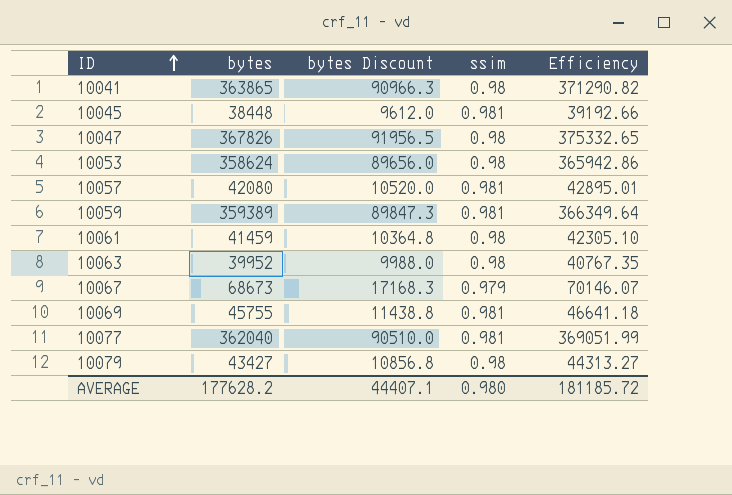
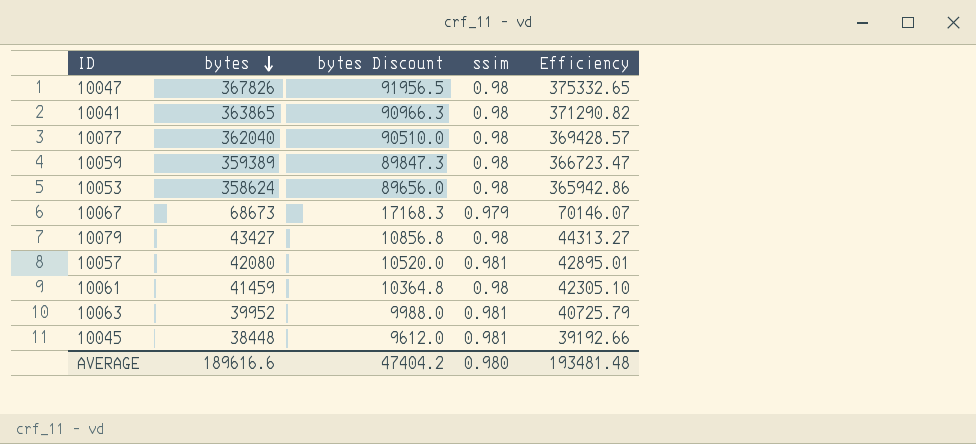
row order: ID ascending -> bytes descending
row 10069: 45755 | 11438.8 | 0.981 | 46641.18 -> none
10077 | ssim: 0.981 -> 0.98
10077 | Efficiency: 369051.99 -> 369428.57
10059 | ssim: 0.981 -> 0.98
10059 | Efficiency: 366349.64 -> 366723.47
10063 | ssim: 0.98 -> 0.981
10063 | Efficiency: 40767.35 -> 40725.79
AVERAGE | bytes: 177628.2 -> 189616.6
AVERAGE | bytes Discount: 44407.1 -> 47404.2
AVERAGE | Efficiency: 181185.72 -> 193481.48

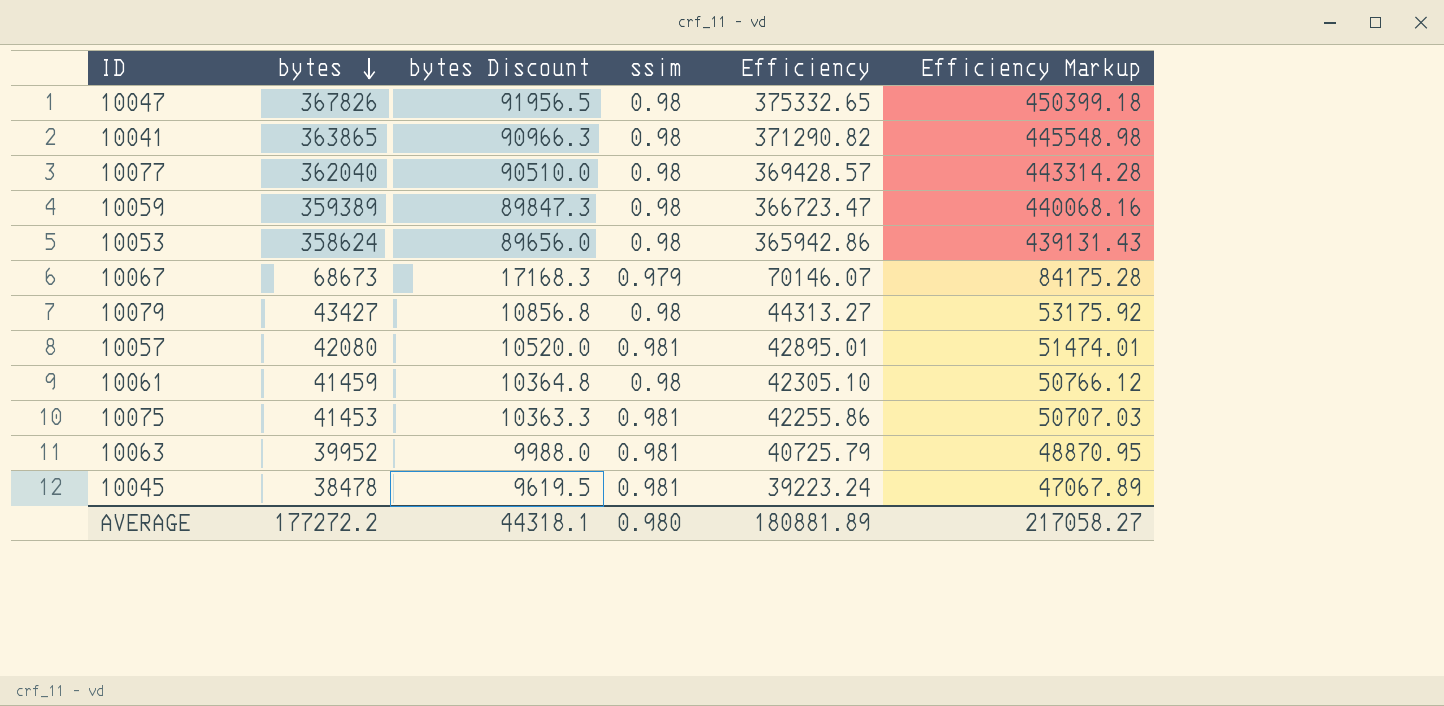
column Efficiency Markup | formula: none -> [Efficiency] * 1.2
row 10075: none -> 41453 | 10363.3 | 0.981 | 42255.86 | 50707.03
10045 | bytes: 38448 -> 38478
10045 | bytes Discount: 9612.0 -> 9619.5
10045 | Efficiency: 39192.66 -> 39223.24
AVERAGE | bytes: 189616.6 -> 177272.2
AVERAGE | bytes Discount: 47404.2 -> 44318.1
AVERAGE | Efficiency: 193481.48 -> 180881.89

